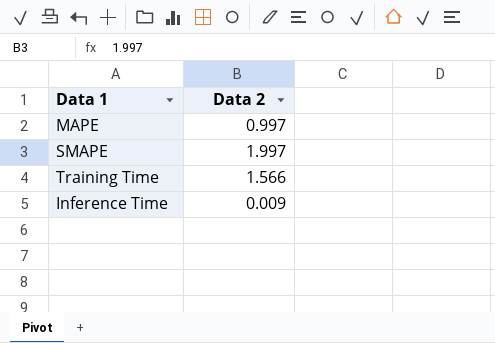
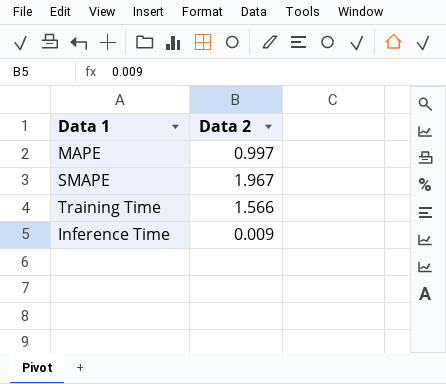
SMAPE | Data 2: 1.997 -> 1.967

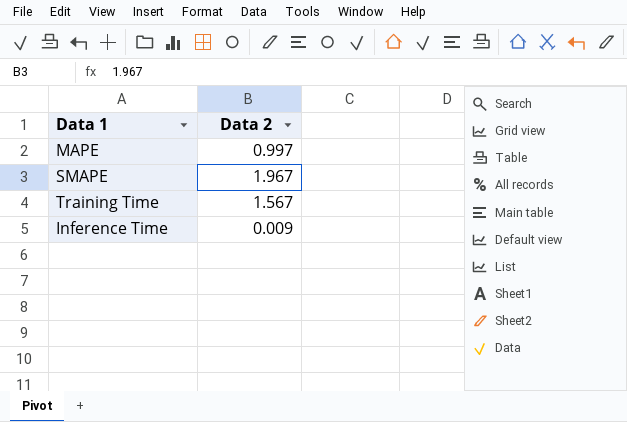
Training Time | Data 2: 1.566 -> 1.567

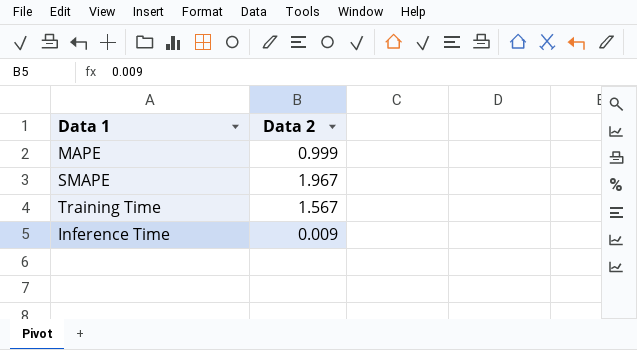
MAPE | Data 2: 0.997 -> 0.999

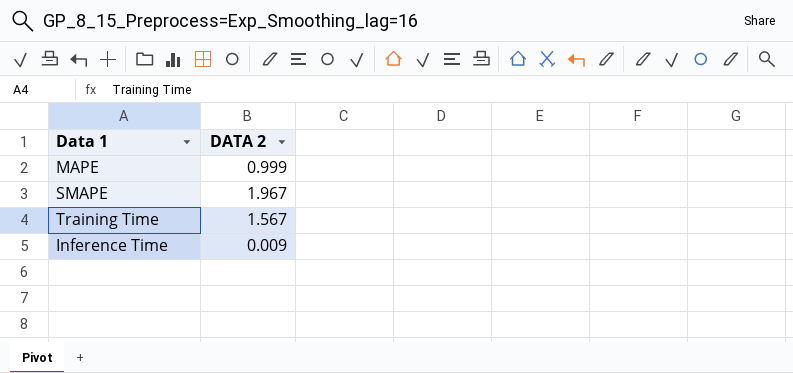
column name: Data 2 -> DATA 2

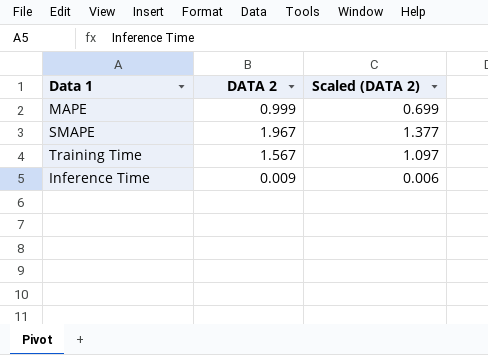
column Scaled (DATA 2) | formula: none -> [DATA 2] * 0.7

